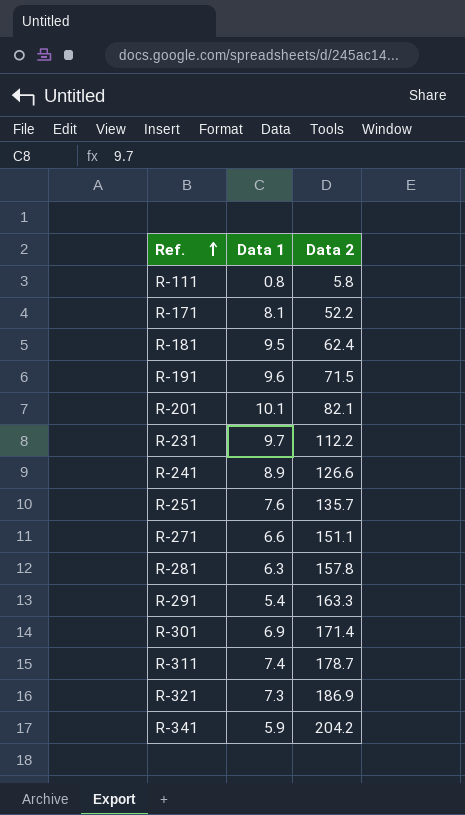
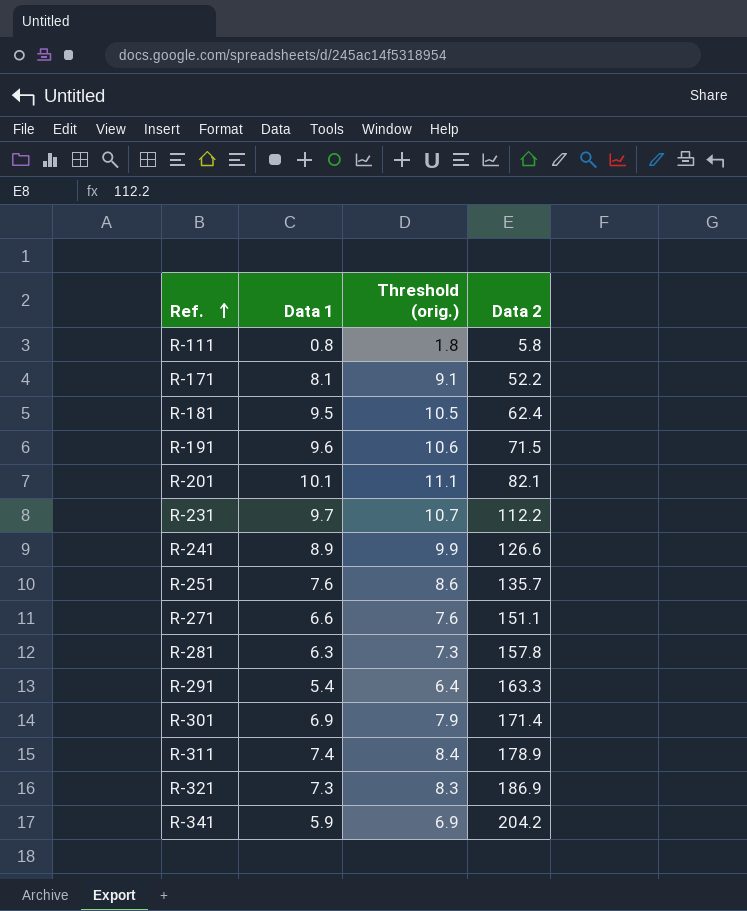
column Threshold (orig.) | formula: none -> [Data 1] + 1
R-311 | Data 2: 178.7 -> 178.9

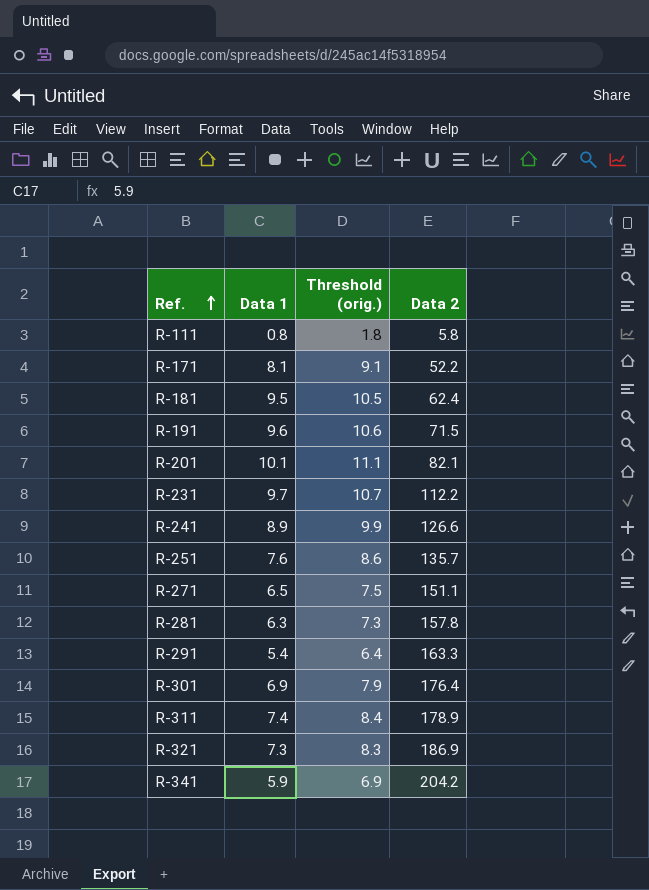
R-271 | Data 1: 6.6 -> 6.5
R-271 | Threshold (orig.): 7.6 -> 7.5
R-301 | Data 2: 171.4 -> 176.4

